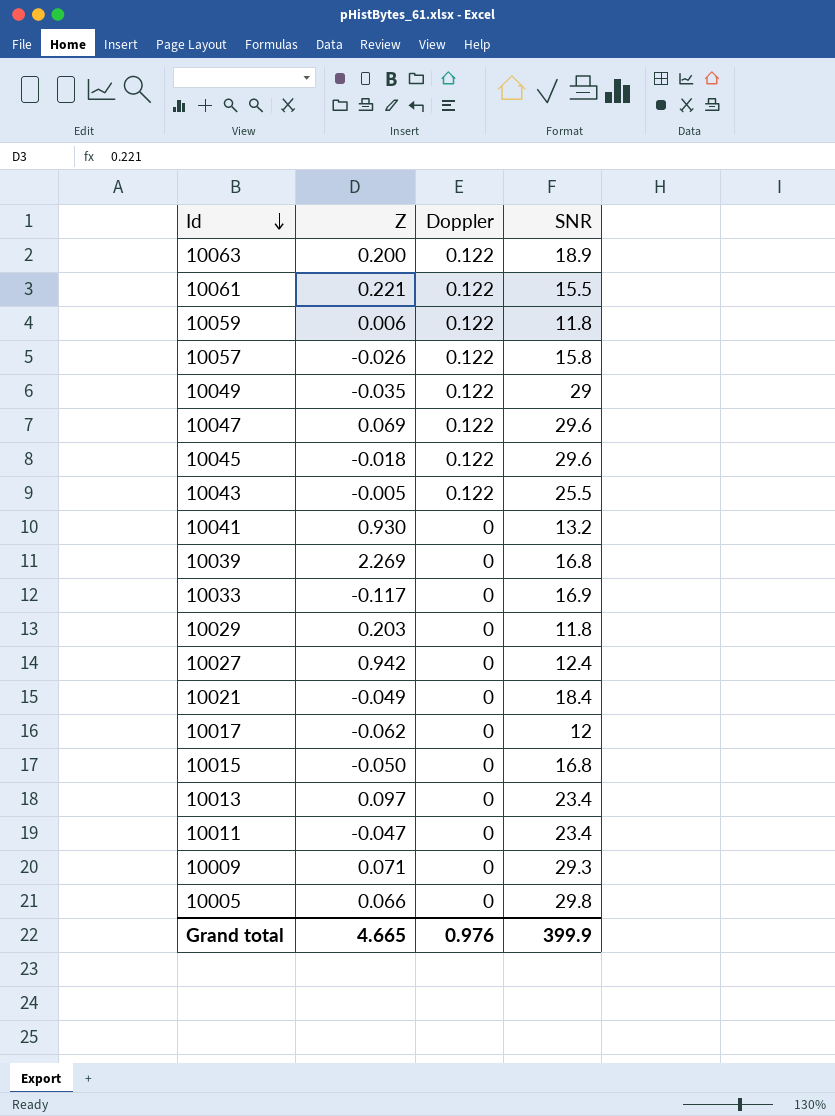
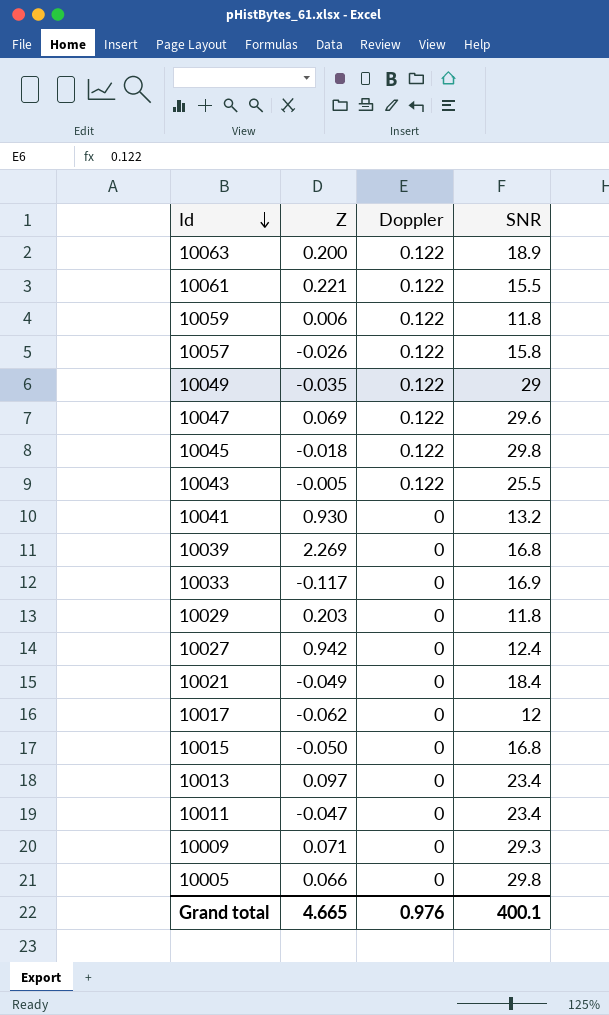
10045 | SNR: 29.6 -> 29.8
Grand total | SNR: 399.9 -> 400.1

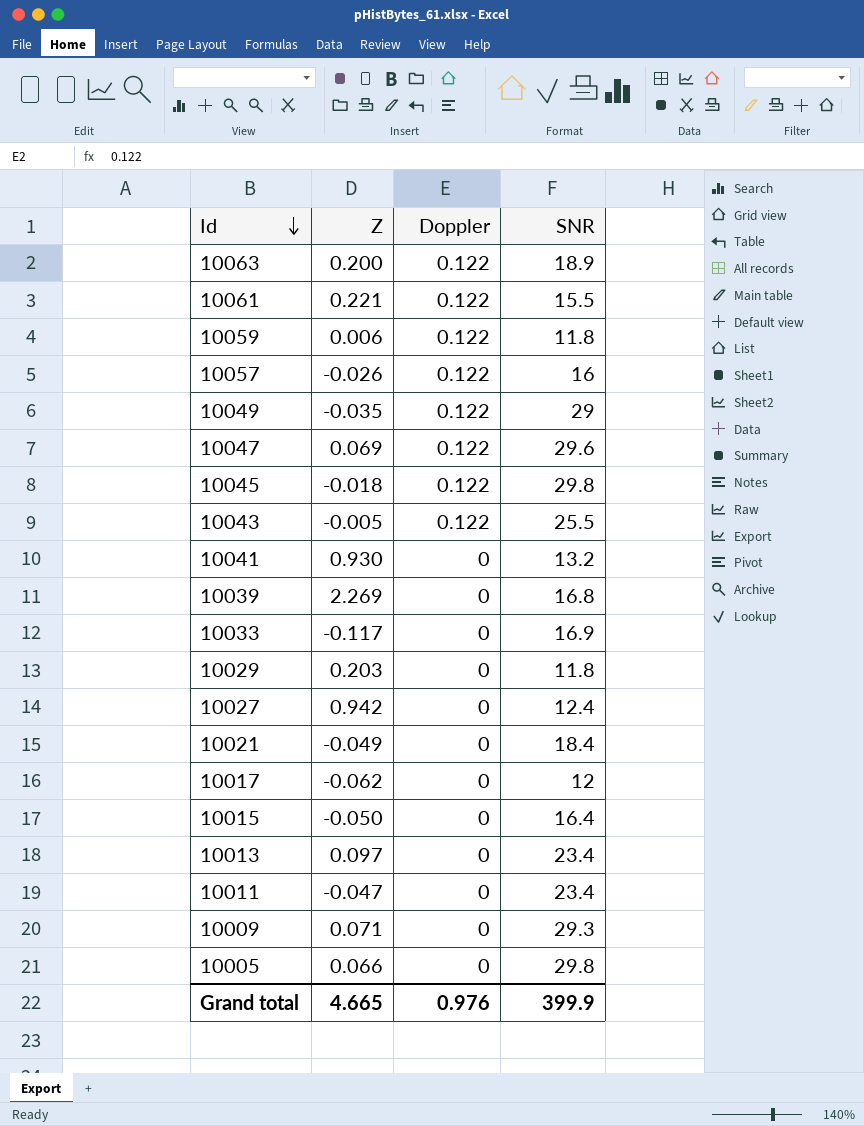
10057 | SNR: 15.8 -> 16
10015 | SNR: 16.8 -> 16.4
Grand total | SNR: 400.1 -> 399.9

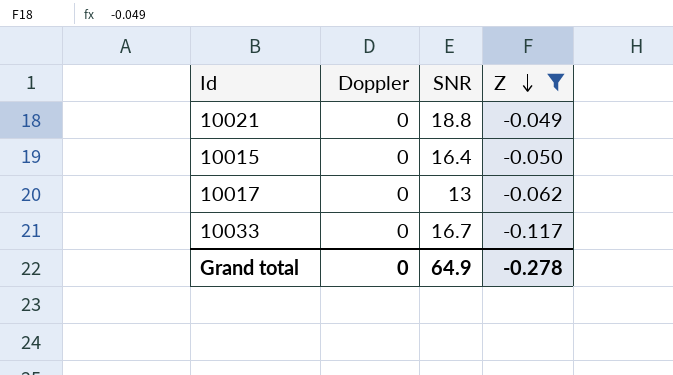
filter: none -> Z <= -0.049
row order: Id descending -> Z descending
column Z | position: 2 -> 4
10021 | SNR: 18.4 -> 18.8
10017 | SNR: 12 -> 13
10033 | SNR: 16.9 -> 16.7
Grand total | Doppler: 0.976 -> 0
Grand total | SNR: 399.9 -> 64.9
Grand total | Z: 4.665 -> -0.278

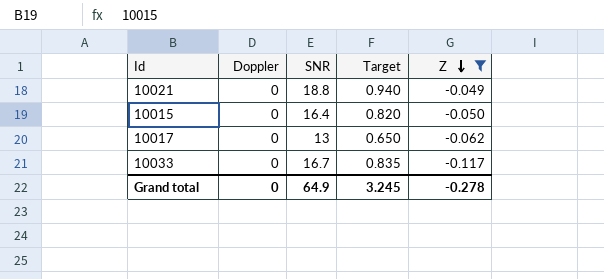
column Target | formula: none -> [SNR] * 0.05

